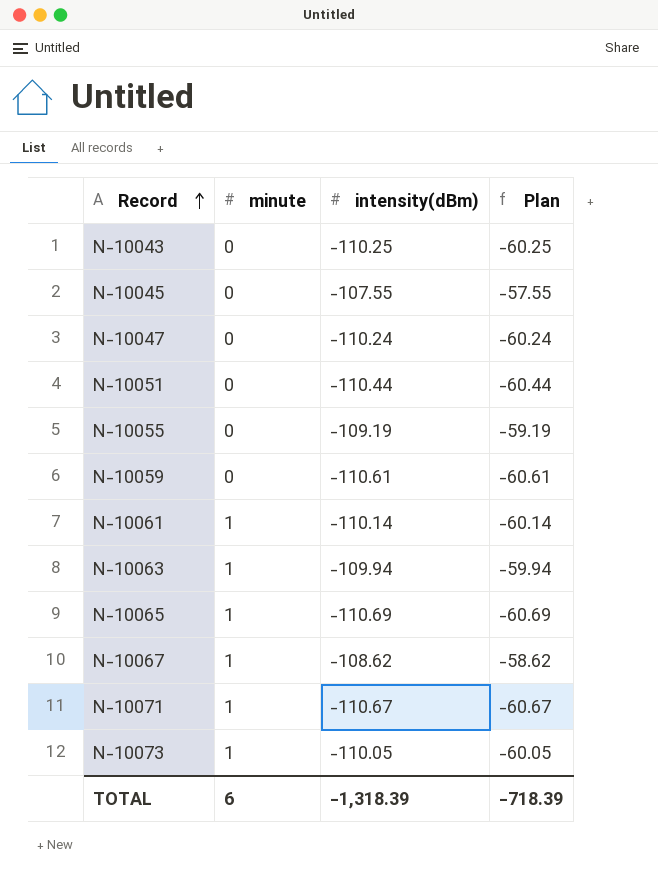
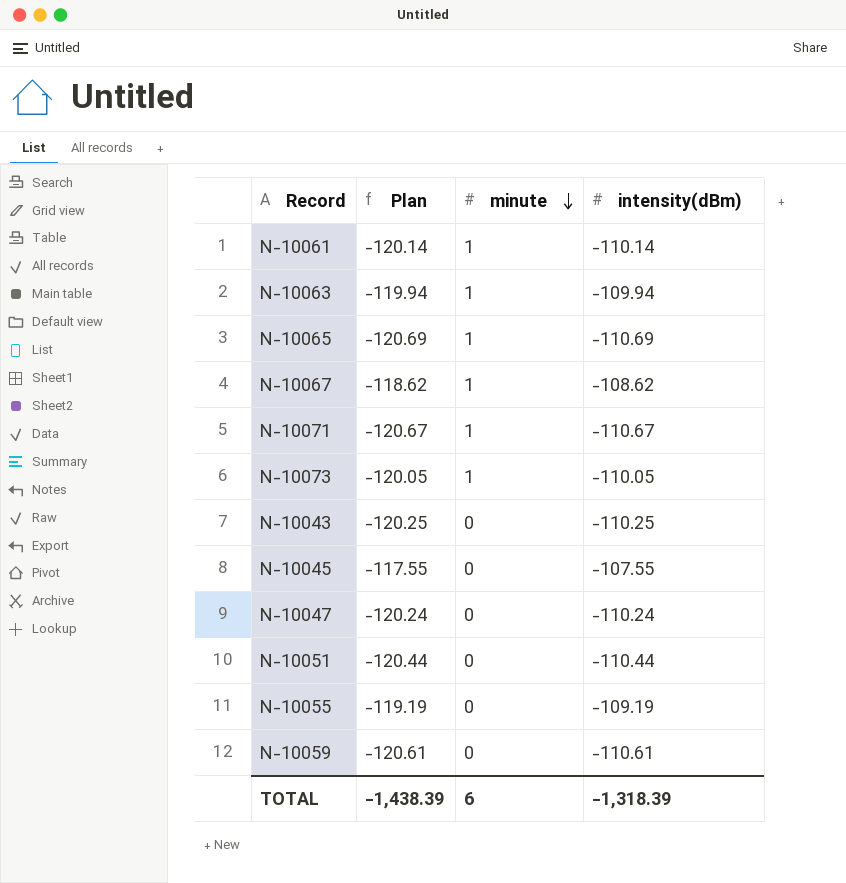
row order: Record ascending -> minute descending
column Plan | formula: [intensity(dBm)] + 50 -> [intensity(dBm)] - 10
column Plan | position: 4 -> 2
TOTAL | Plan: -718.39 -> -1,438.39

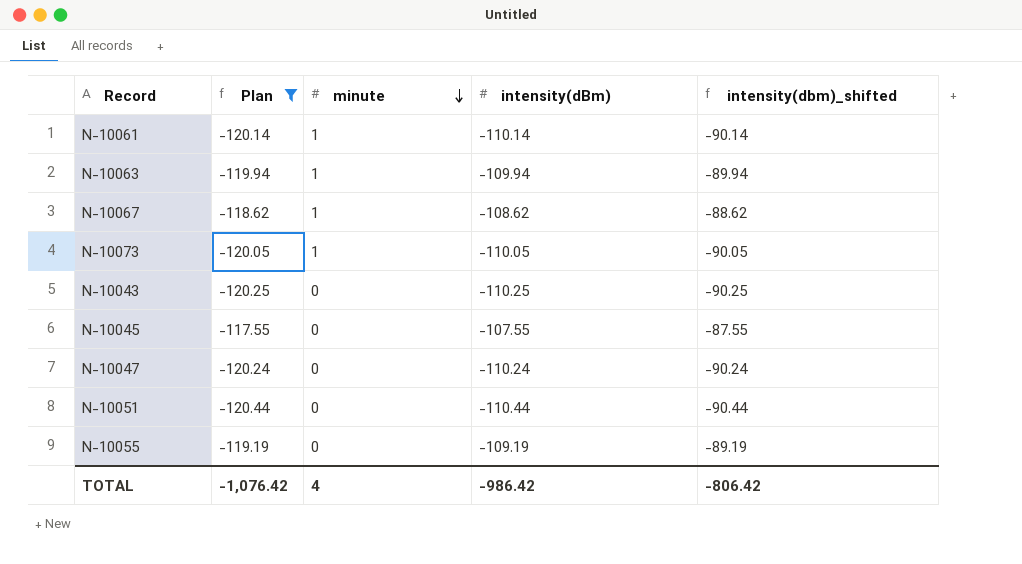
filter: none -> Plan >= -120.44
column intensity(dbm)_shifted | formula: none -> [intensity(dBm)] + 20
TOTAL | Plan: -1,438.39 -> -1,076.42
TOTAL | minute: 6 -> 4
TOTAL | intensity(dBm): -1,318.39 -> -986.42

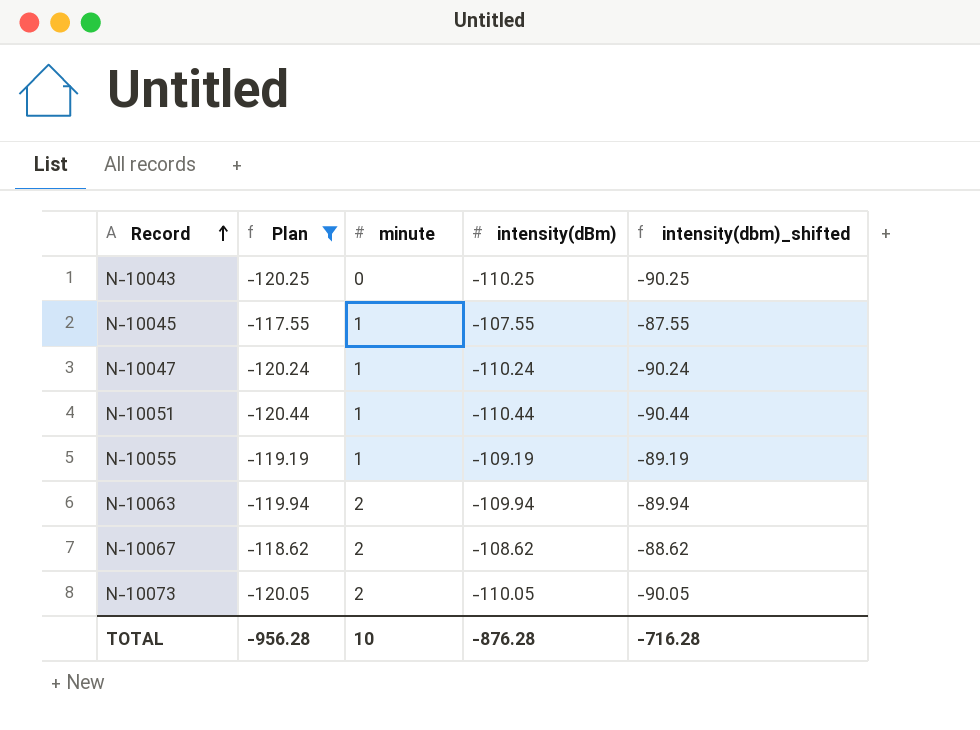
row order: minute descending -> Record ascending
row N-10061: -120.14 | 1 | -110.14 | -90.14 -> none
N-10045 | minute: 0 -> 1
N-10047 | minute: 0 -> 1
N-10051 | minute: 0 -> 1
N-10055 | minute: 0 -> 1
N-10063 | minute: 1 -> 2
N-10067 | minute: 1 -> 2
N-10073 | minute: 1 -> 2
TOTAL | Plan: -1,076.42 -> -956.28
TOTAL | minute: 4 -> 10
TOTAL | intensity(dBm): -986.42 -> -876.28
TOTAL | intensity(dbm)_shifted: -806.42 -> -716.28

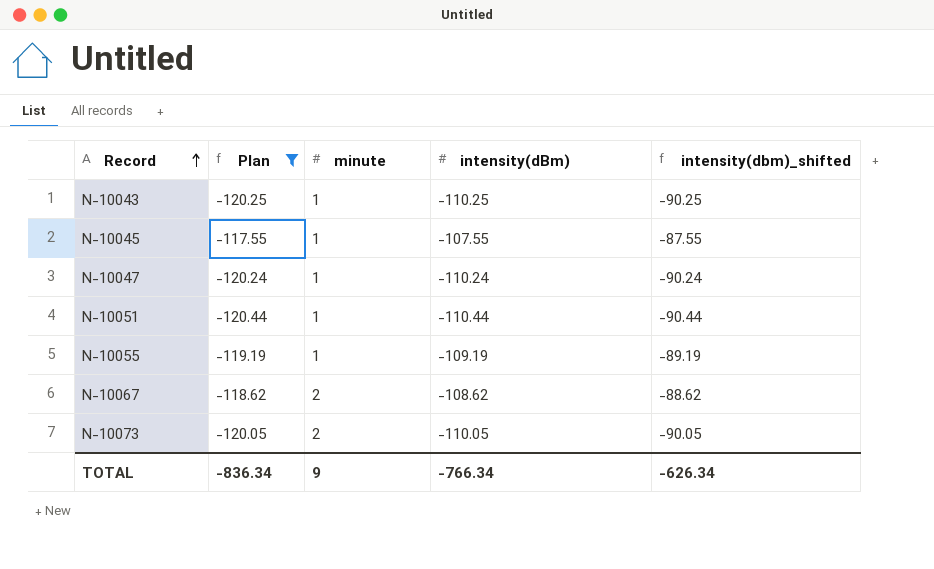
row N-10063: -119.94 | 2 | -109.94 | -89.94 -> none
N-10043 | minute: 0 -> 1
TOTAL | Plan: -956.28 -> -836.34
TOTAL | minute: 10 -> 9
TOTAL | intensity(dBm): -876.28 -> -766.34
TOTAL | intensity(dbm)_shifted: -716.28 -> -626.34

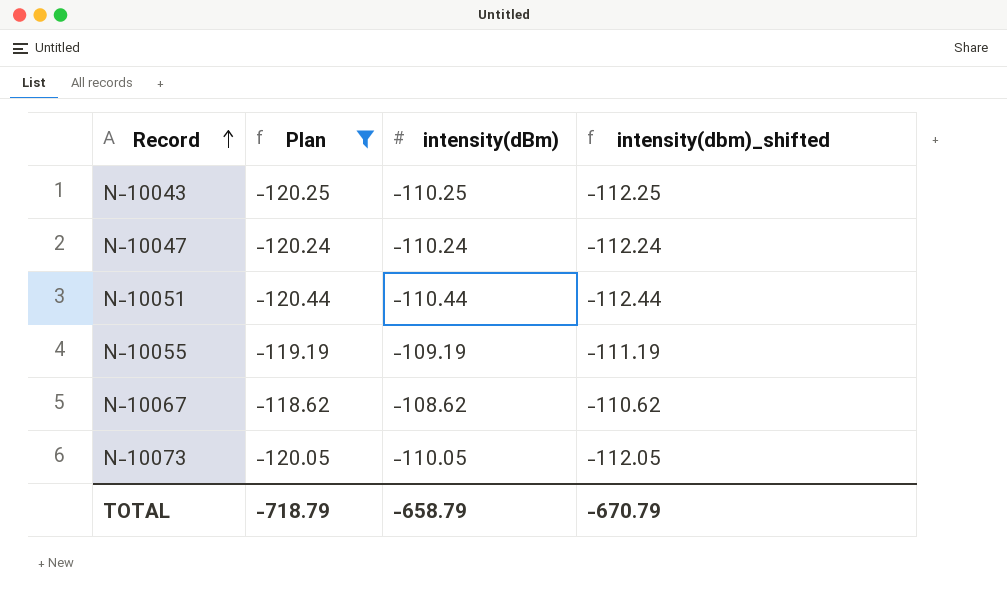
column minute | position: 3 -> none
column intensity(dbm)_shifted | formula: [intensity(dBm)] + 20 -> [intensity(dBm)] - 2
row N-10045: -117.55 | 1 | -107.55 | -87.55 -> none
TOTAL | Plan: -836.34 -> -718.79
TOTAL | intensity(dBm): -766.34 -> -658.79
TOTAL | intensity(dbm)_shifted: -626.34 -> -670.79

